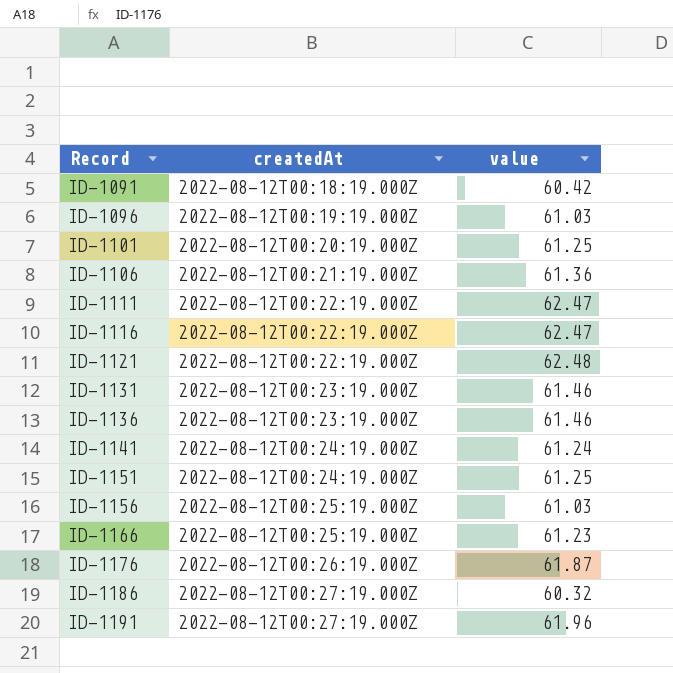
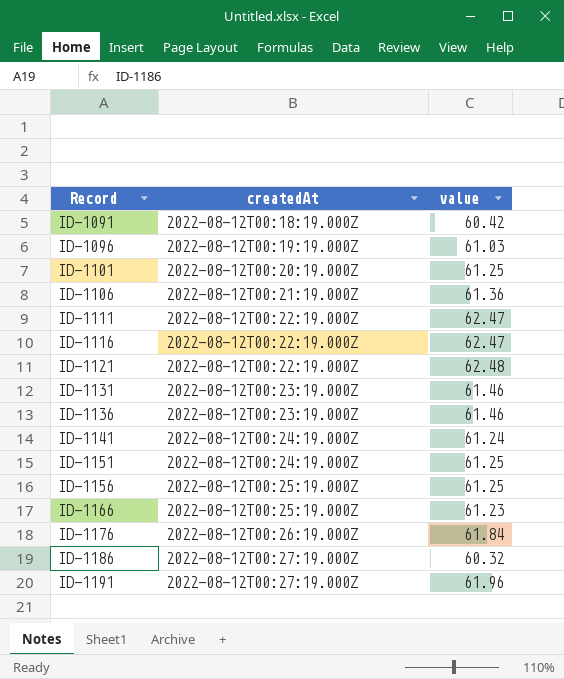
ID-1156 | value: 61.03 -> 61.25
ID-1176 | value: 61.87 -> 61.84

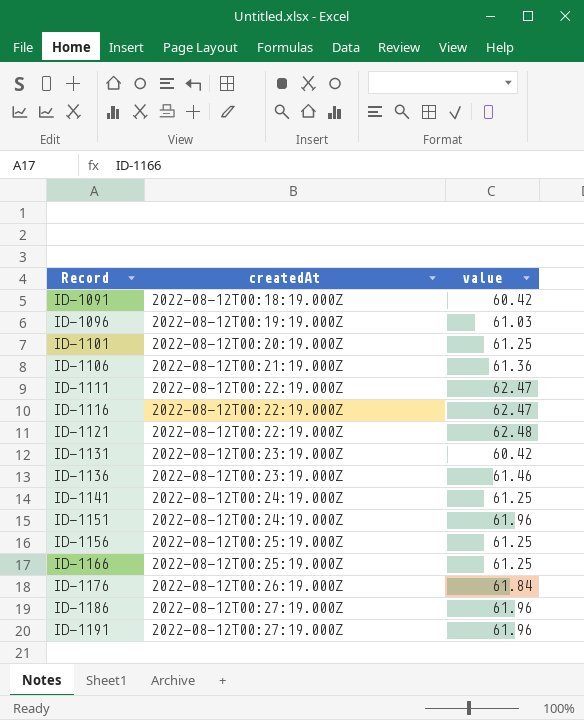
ID-1131 | value: 61.46 -> 60.42
ID-1141 | value: 61.24 -> 61.25
ID-1151 | value: 61.25 -> 61.96
ID-1166 | value: 61.23 -> 61.25
ID-1186 | value: 60.32 -> 61.96

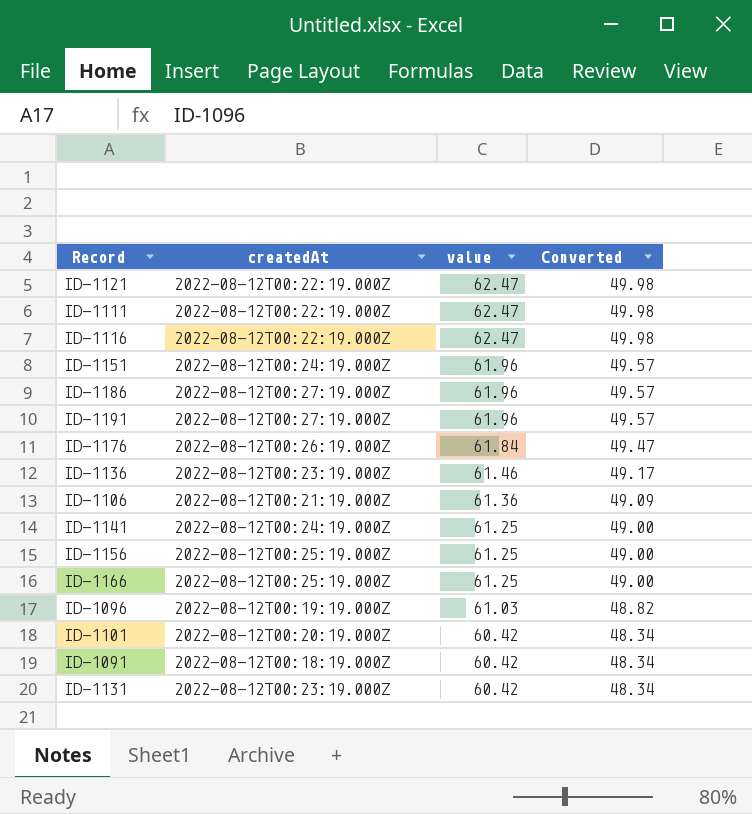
row order: Record ascending -> value descending
column Converted | formula: none -> [value] * 0.8
ID-1121 | value: 62.48 -> 62.47
ID-1101 | value: 61.25 -> 60.42

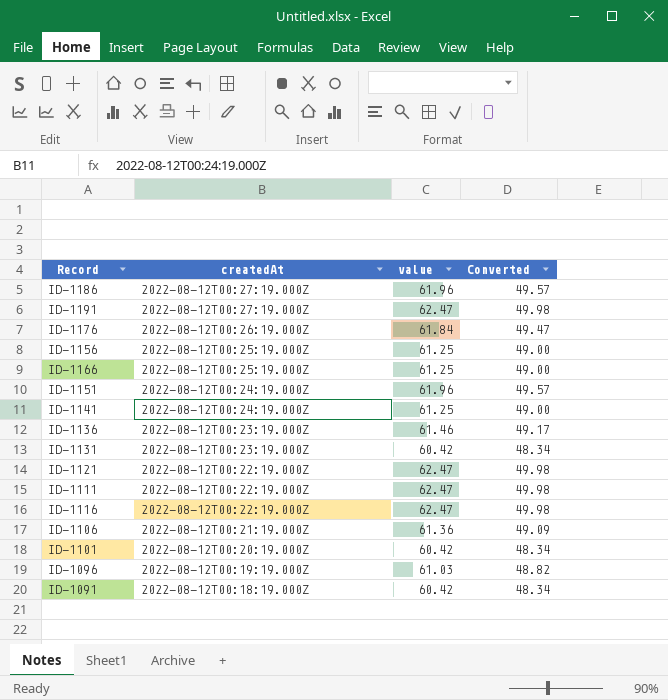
row order: value descending -> createdAt descending
ID-1191 | value: 61.96 -> 62.47
ID-1191 | Converted: 49.57 -> 49.98

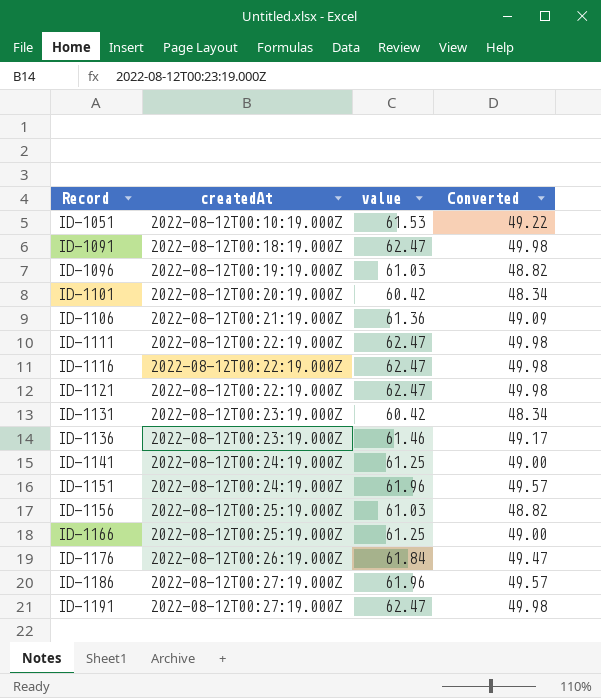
row order: createdAt descending -> Record ascending
row ID-1051: none -> 2022-08-12T00:10:19.000Z | 61.53 | 49.22
ID-1091 | value: 60.42 -> 62.47
ID-1091 | Converted: 48.34 -> 49.98
ID-1156 | value: 61.25 -> 61.03
ID-1156 | Converted: 49.00 -> 48.82

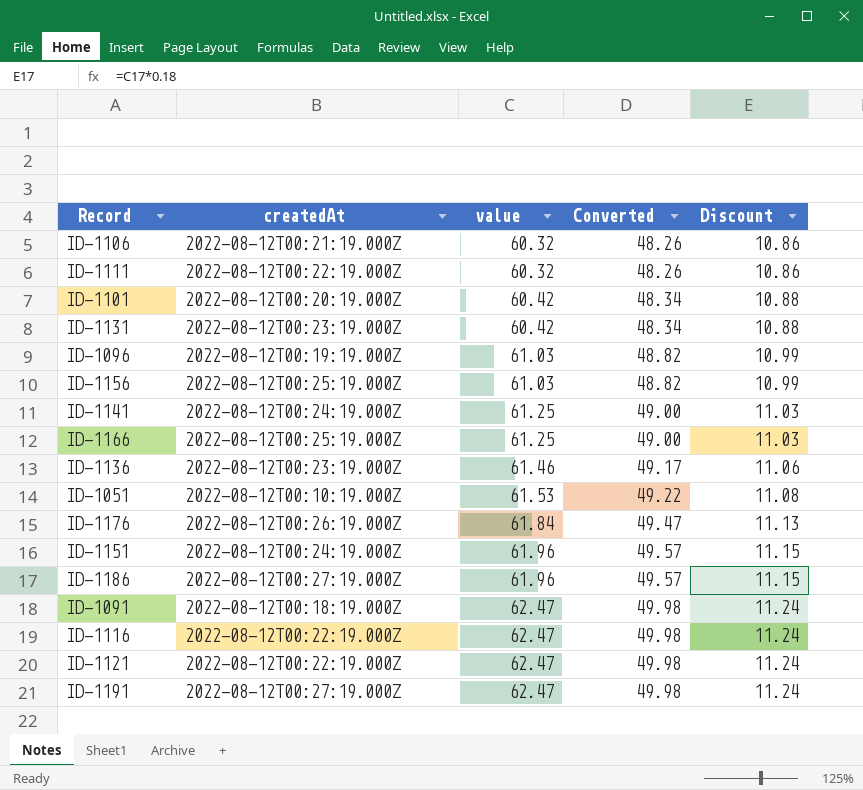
row order: Record ascending -> value ascending
column Discount | formula: none -> [value] * 0.18
ID-1106 | value: 61.36 -> 60.32
ID-1106 | Converted: 49.09 -> 48.26
ID-1111 | value: 62.47 -> 60.32
ID-1111 | Converted: 49.98 -> 48.26

